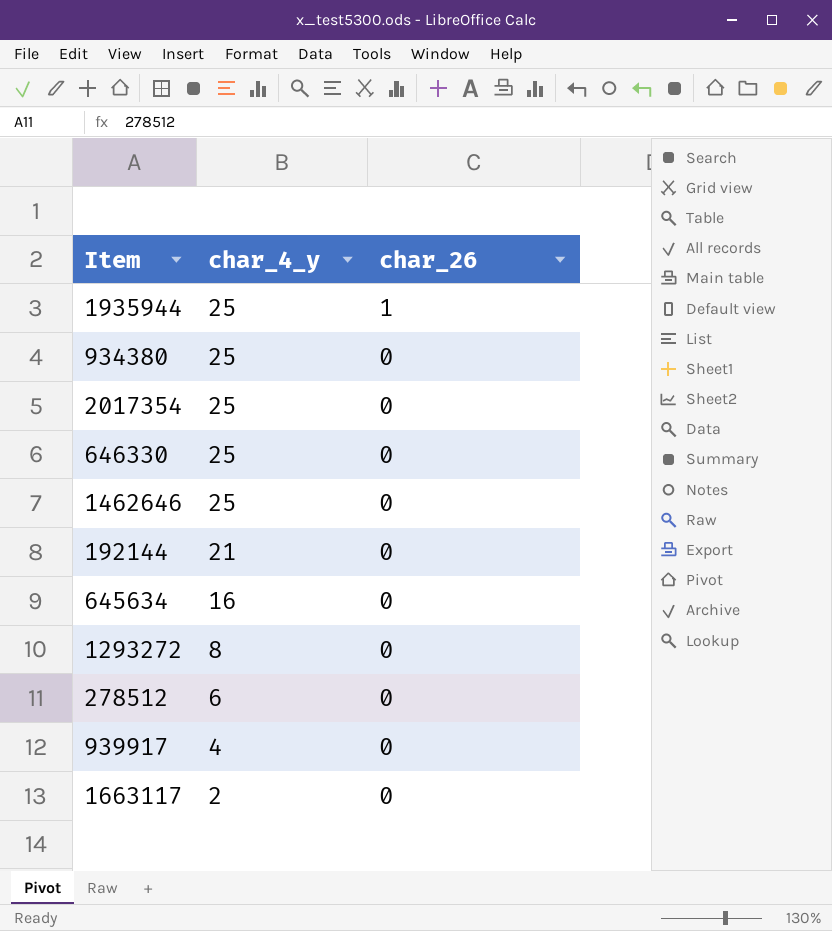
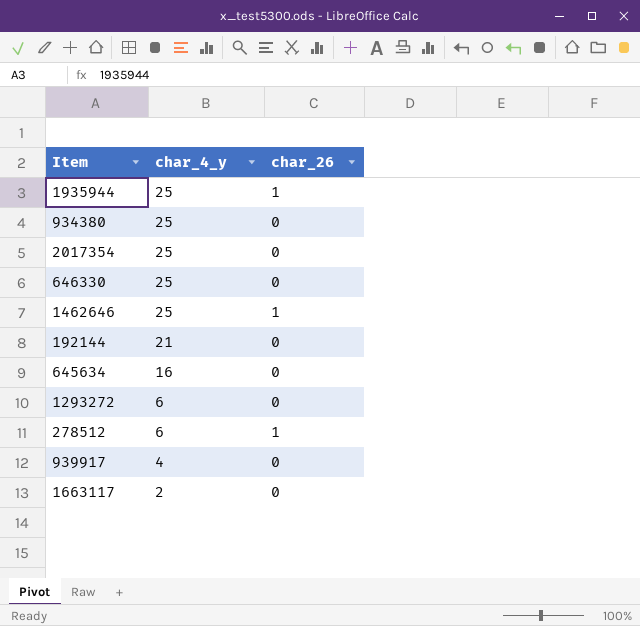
1462646 | char_26: 0 -> 1
1293272 | char_4_y: 8 -> 6
278512 | char_26: 0 -> 1

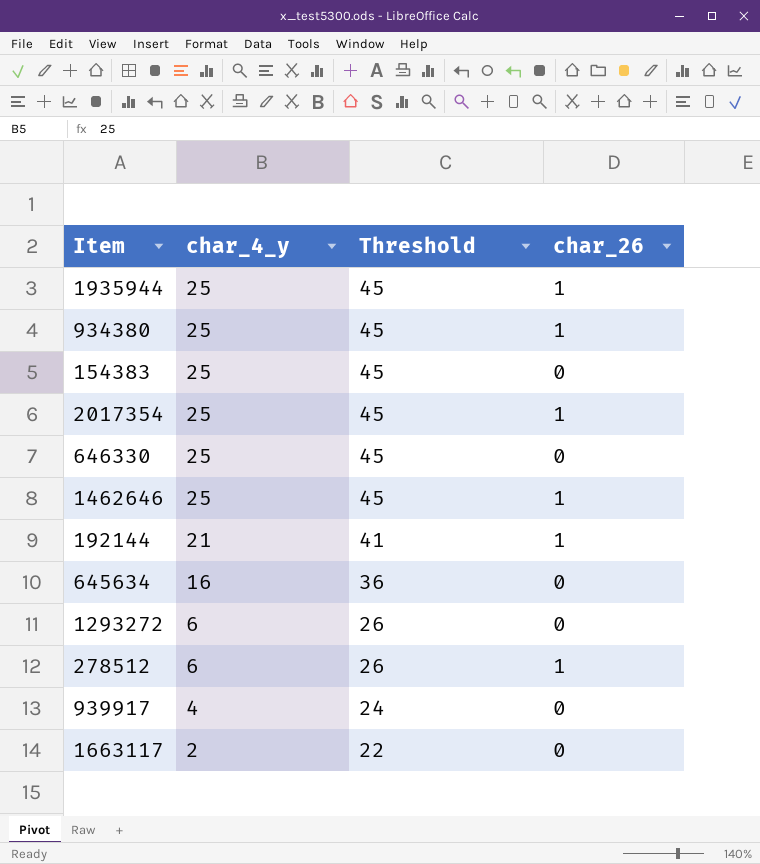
column Threshold | formula: none -> [char_4_y] + 20
934380 | char_26: 0 -> 1
row 154383: none -> 25 | 45 | 0
2017354 | char_26: 0 -> 1
192144 | char_26: 0 -> 1

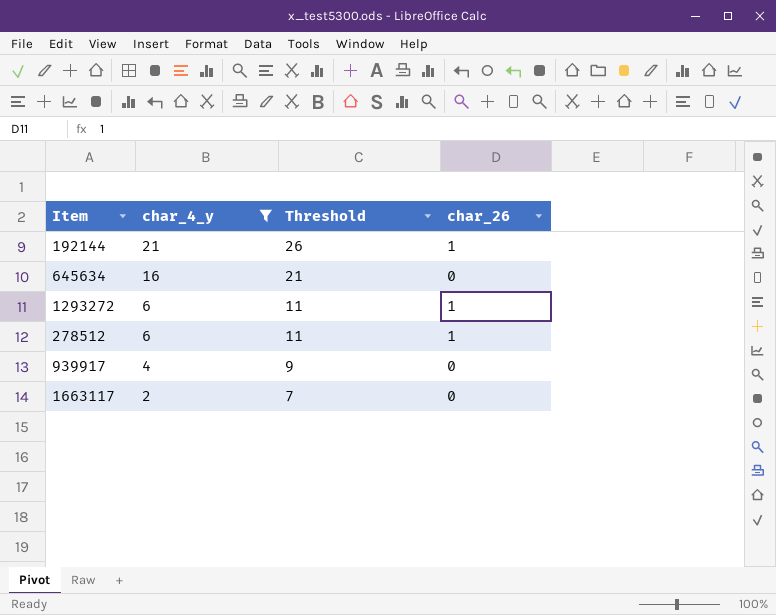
filter: none -> char_4_y != 25
column Threshold | formula: [char_4_y] + 20 -> [char_4_y] + 5
1293272 | char_26: 0 -> 1

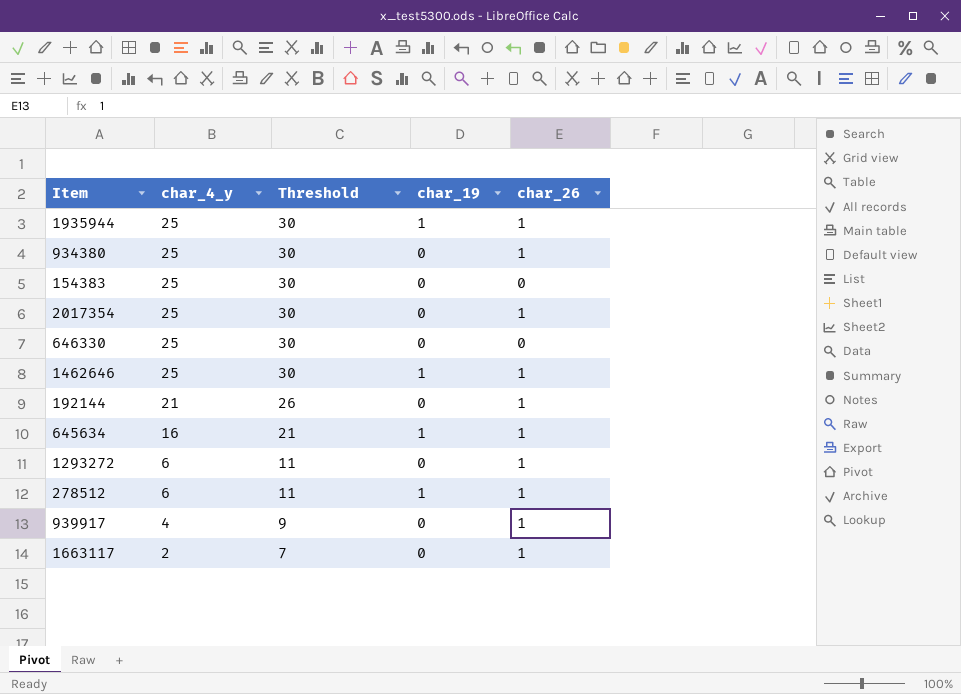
filter: char_4_y != 25 -> none
column char_19 | position: none -> 4
645634 | char_26: 0 -> 1
939917 | char_26: 0 -> 1
1663117 | char_26: 0 -> 1

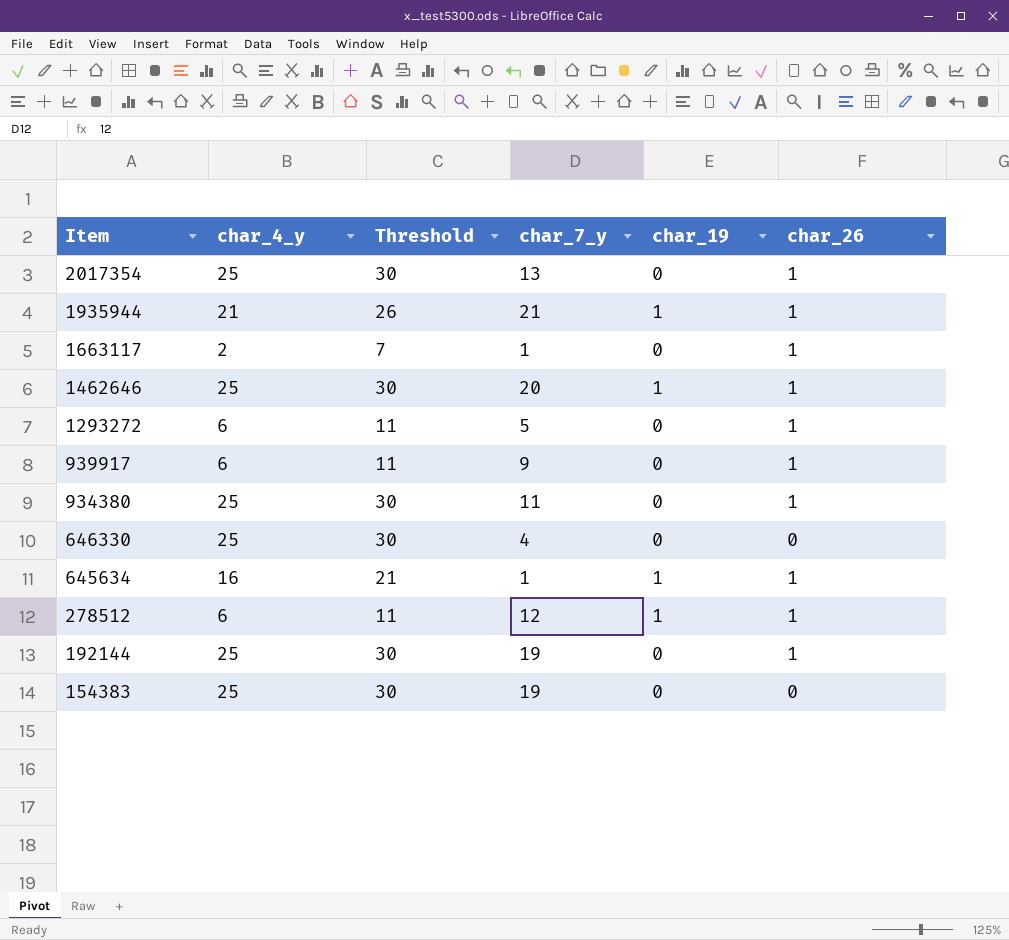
row order: char_4_y descending -> Item descending
column char_7_y | position: none -> 4
1935944 | char_4_y: 25 -> 21
1935944 | Threshold: 30 -> 26
939917 | char_4_y: 4 -> 6
939917 | Threshold: 9 -> 11
192144 | char_4_y: 21 -> 25
192144 | Threshold: 26 -> 30

